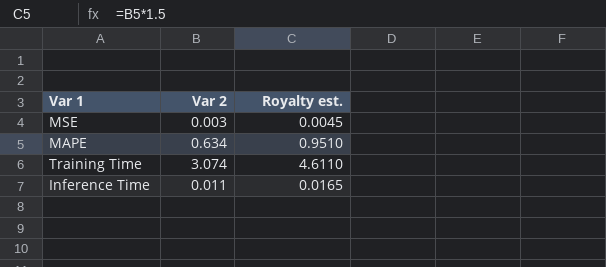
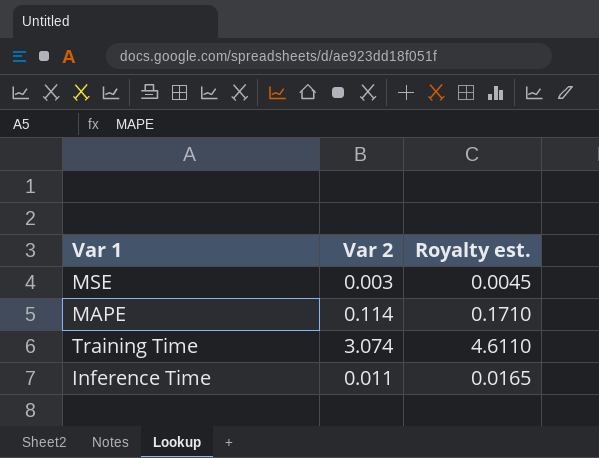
MAPE | Var 2: 0.634 -> 0.114
MAPE | Royalty est.: 0.9510 -> 0.1710

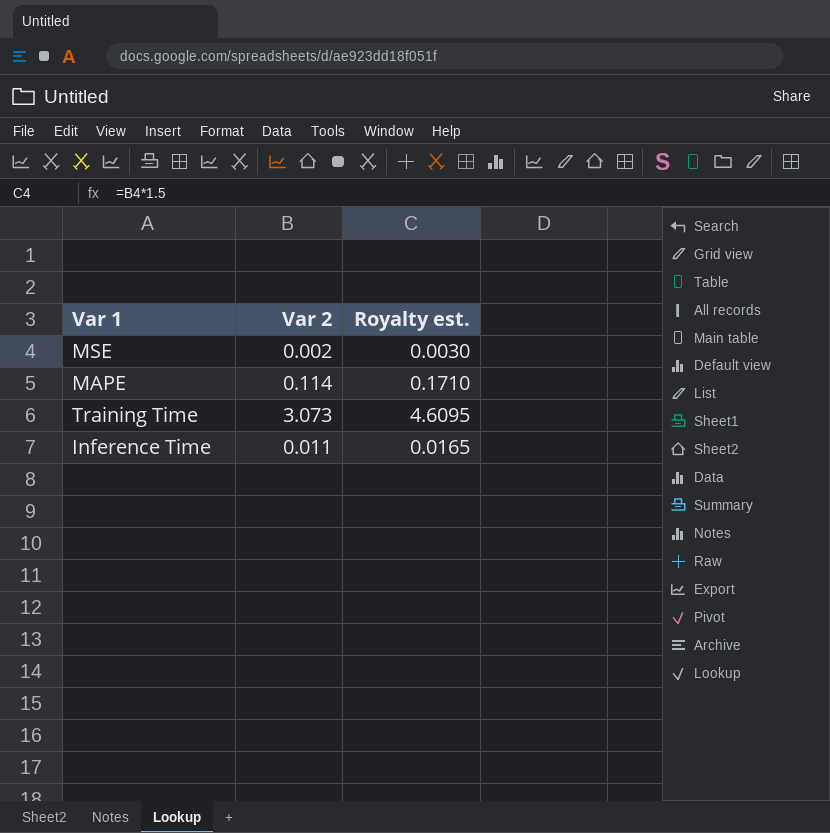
MSE | Var 2: 0.003 -> 0.002
MSE | Royalty est.: 0.0045 -> 0.0030
Training Time | Var 2: 3.074 -> 3.073
Training Time | Royalty est.: 4.6110 -> 4.6095

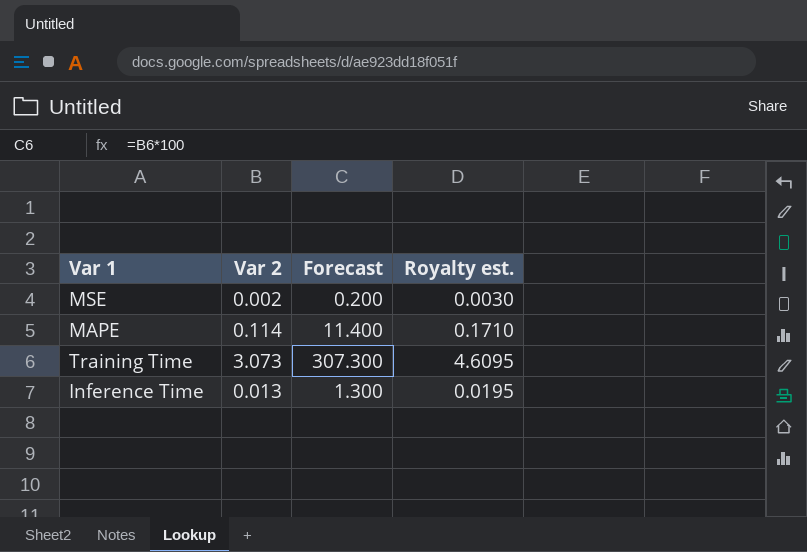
column Forecast | formula: none -> [Var 2] * 100
Inference Time | Var 2: 0.011 -> 0.013
Inference Time | Royalty est.: 0.0165 -> 0.0195

